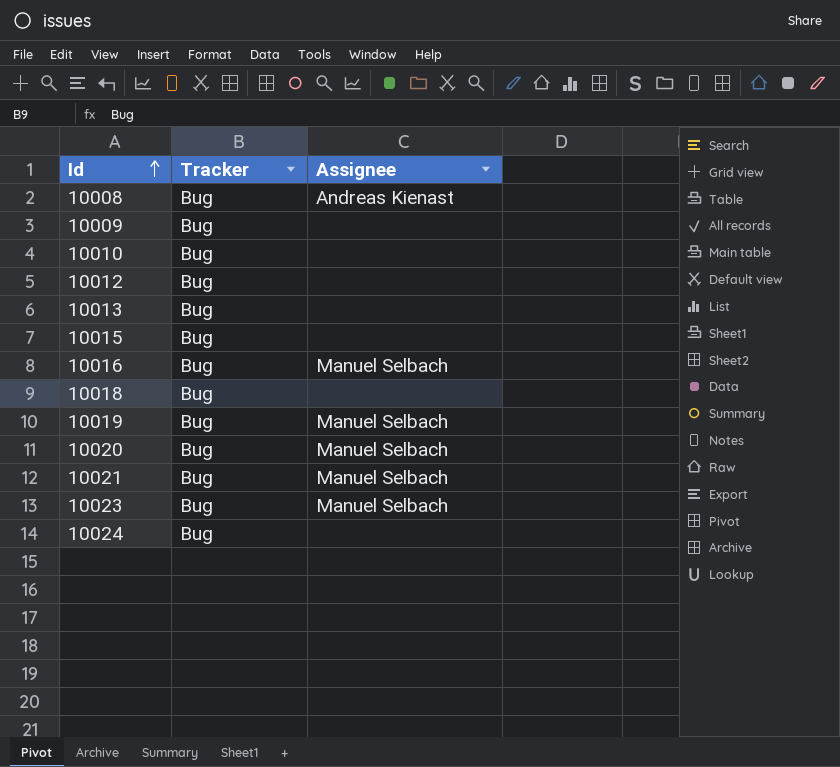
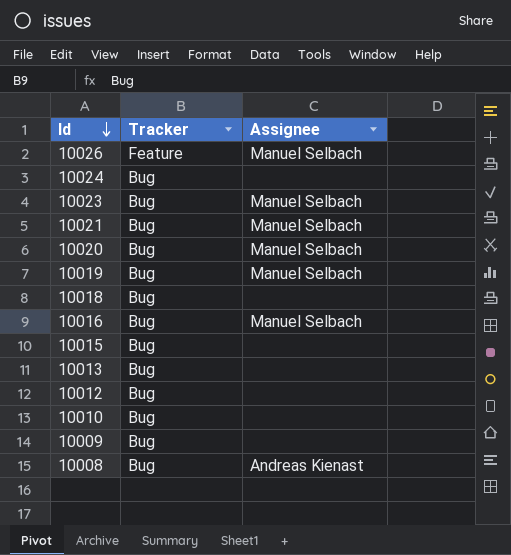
row order: Id ascending -> Id descending
row 10026: none -> Feature | Manuel Selbach

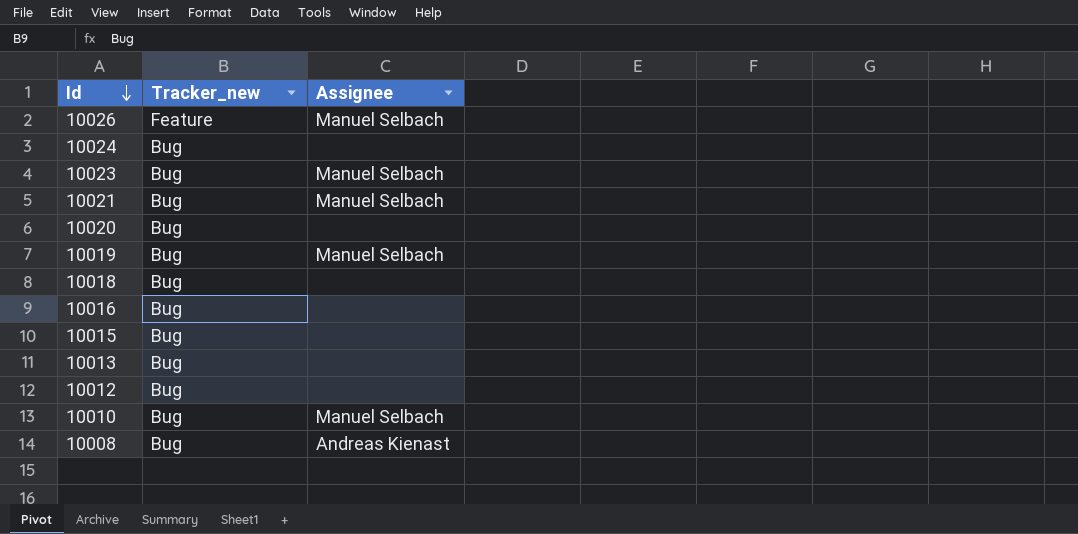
column name: Tracker -> Tracker_new
row 10009: Bug | none -> none
10020 | Assignee: Manuel Selbach -> none
10016 | Assignee: Manuel Selbach -> none
10010 | Assignee: none -> Manuel Selbach

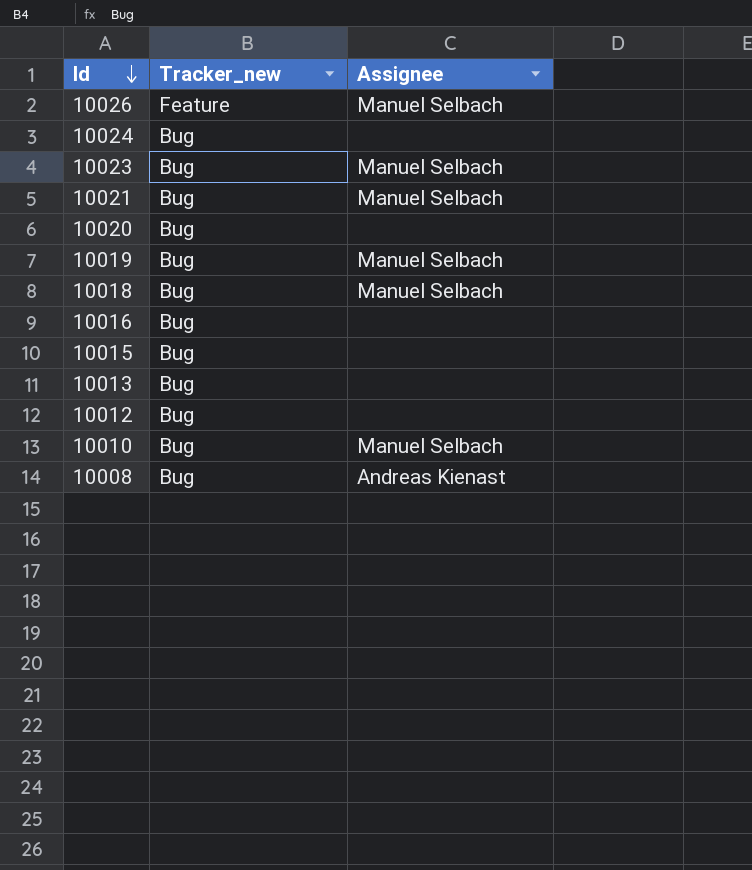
10018 | Assignee: none -> Manuel Selbach

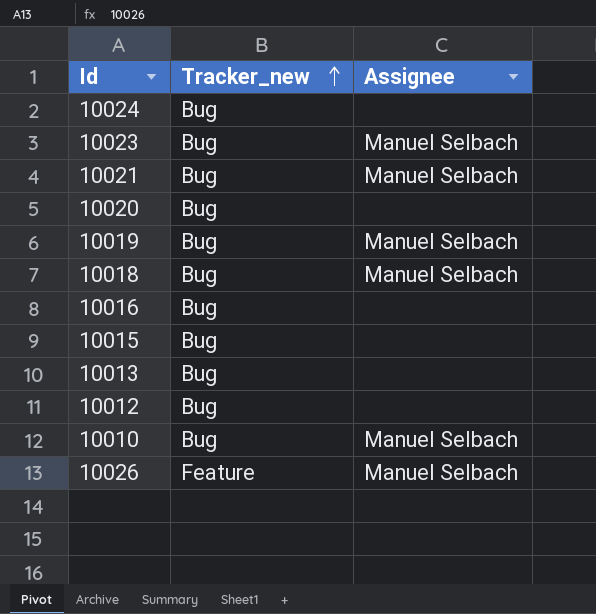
row order: Id descending -> Tracker_new ascending
row 10008: Bug | Andreas Kienast -> none

